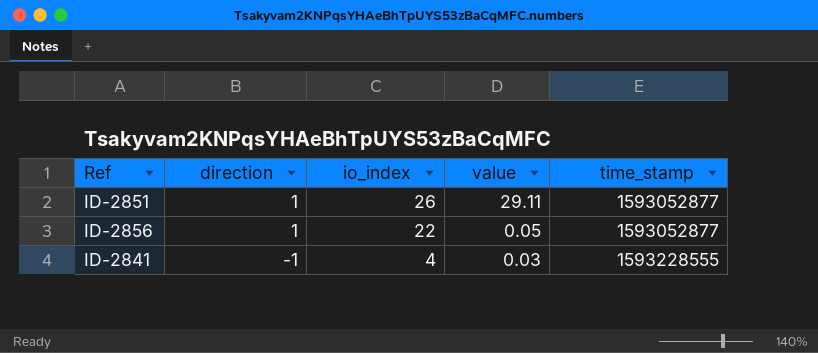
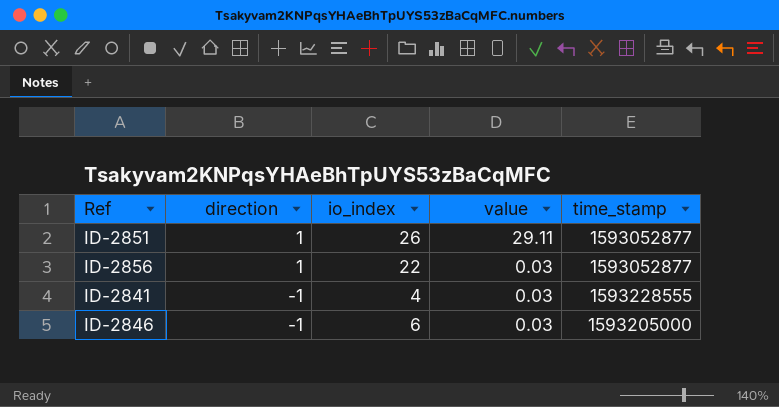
ID-2856 | value: 0.05 -> 0.03
row ID-2846: none -> -1 | 6 | 0.03 | 1593205000

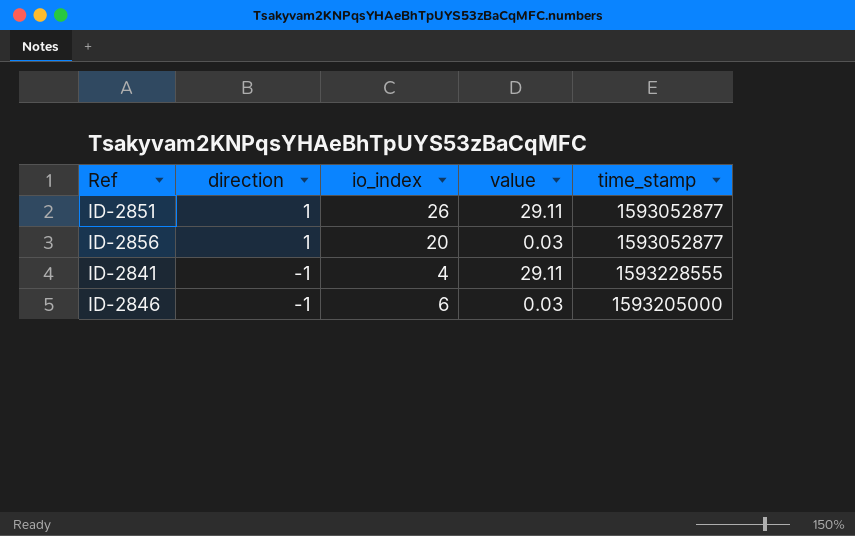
ID-2856 | io_index: 22 -> 20
ID-2841 | value: 0.03 -> 29.11

